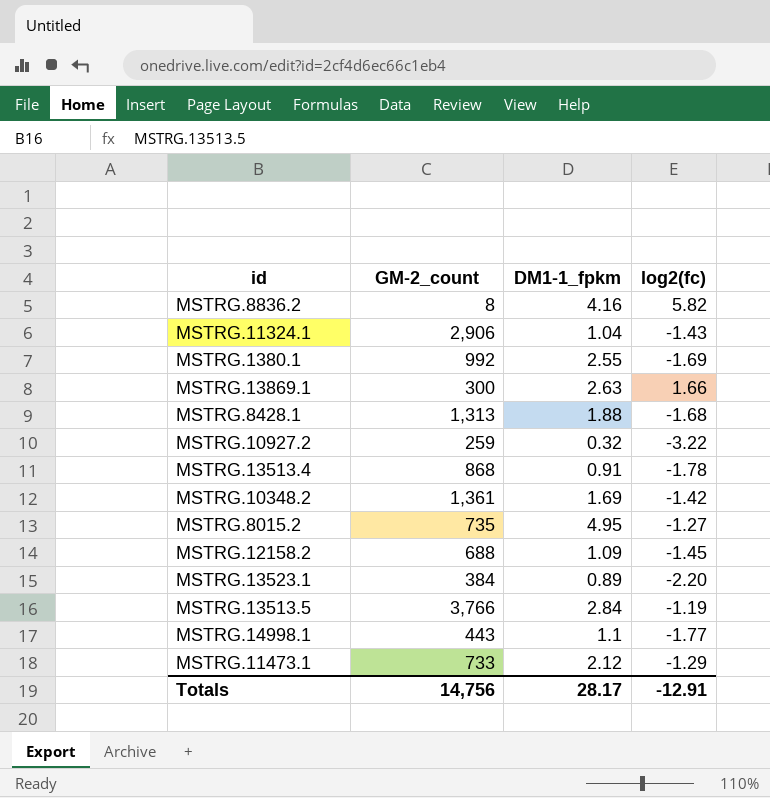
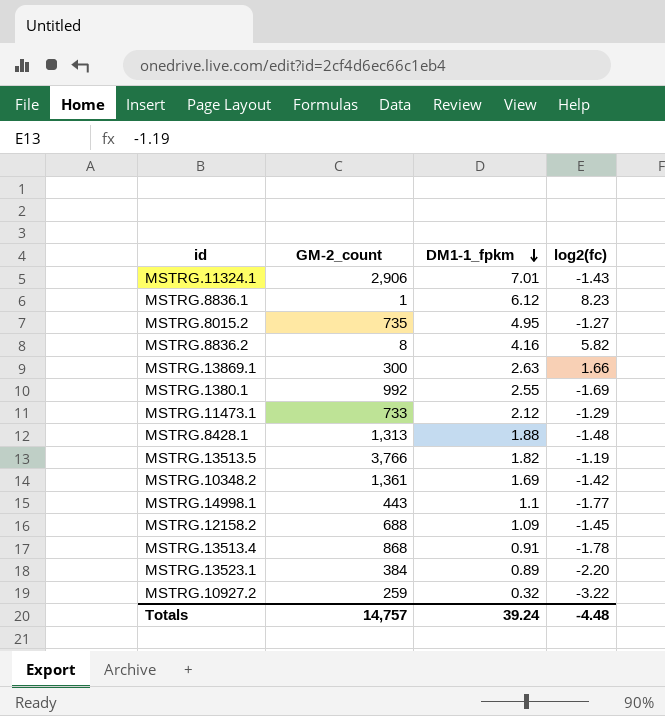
row order: none -> DM1-1_fpkm descending
MSTRG.11324.1 | DM1-1_fpkm: 1.04 -> 7.01
row MSTRG.8836.1: none -> 1 | 6.12 | 8.23
MSTRG.8428.1 | log2(fc): -1.68 -> -1.48
MSTRG.13513.5 | DM1-1_fpkm: 2.84 -> 1.82
Totals | GM-2_count: 14,756 -> 14,757
Totals | DM1-1_fpkm: 28.17 -> 39.24
Totals | log2(fc): -12.91 -> -4.48

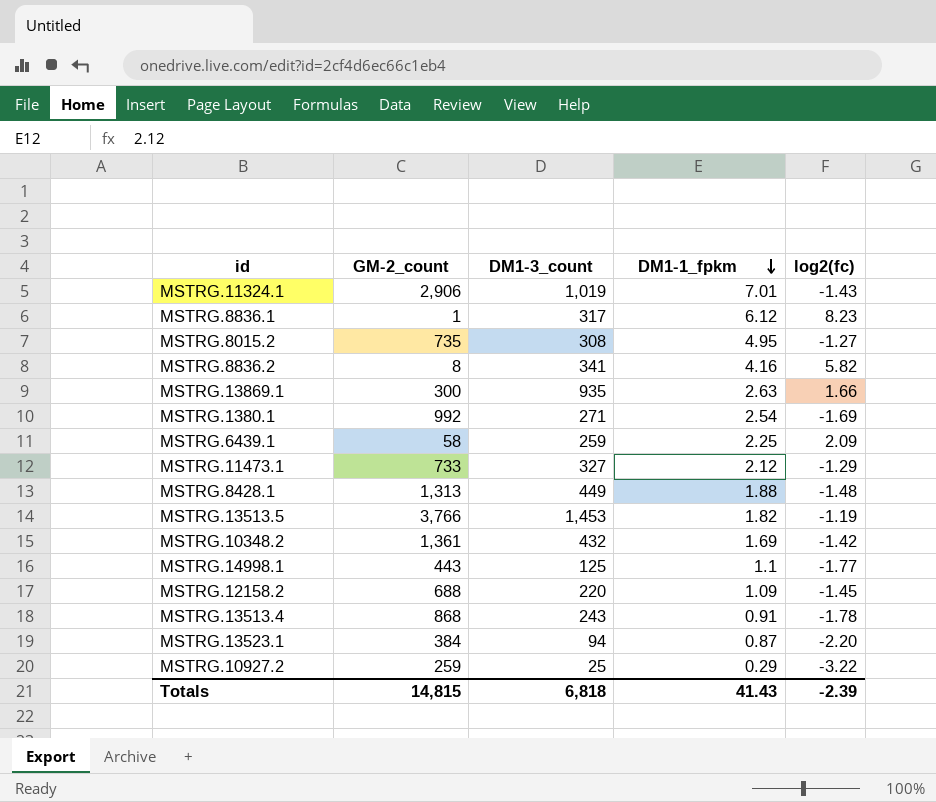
column DM1-3_count | position: none -> 3
MSTRG.1380.1 | DM1-1_fpkm: 2.55 -> 2.54
row MSTRG.6439.1: none -> 58 | 259 | 2.25 | 2.09
MSTRG.13523.1 | DM1-1_fpkm: 0.89 -> 0.87
MSTRG.10927.2 | DM1-1_fpkm: 0.32 -> 0.29
Totals | GM-2_count: 14,757 -> 14,815
Totals | DM1-1_fpkm: 39.24 -> 41.43
Totals | log2(fc): -4.48 -> -2.39

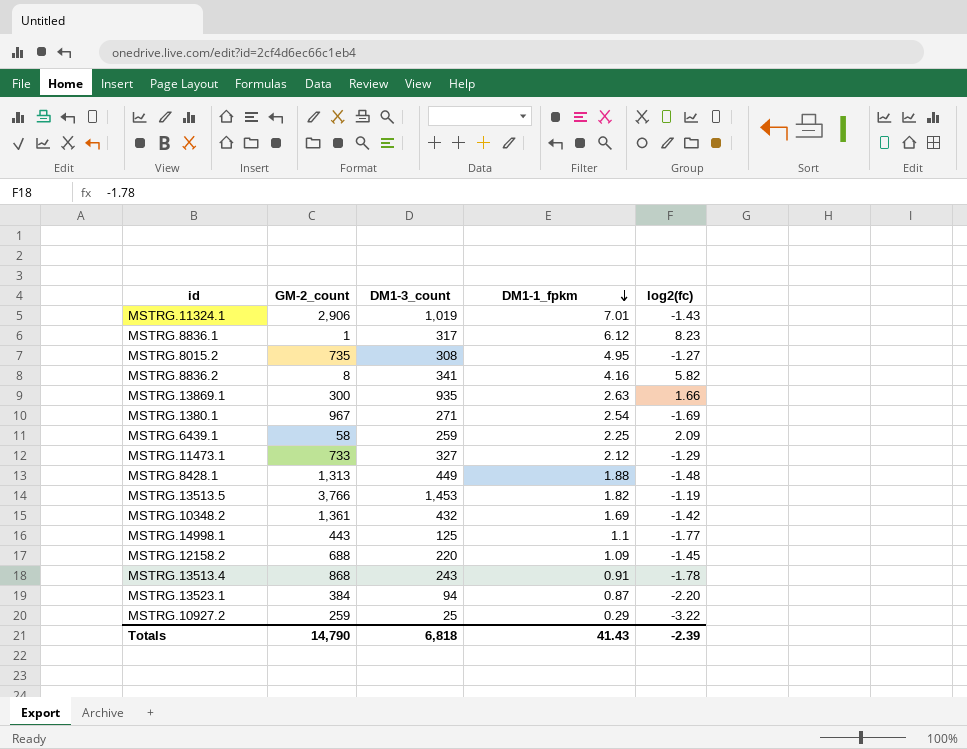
MSTRG.1380.1 | GM-2_count: 992 -> 967
Totals | GM-2_count: 14,815 -> 14,790

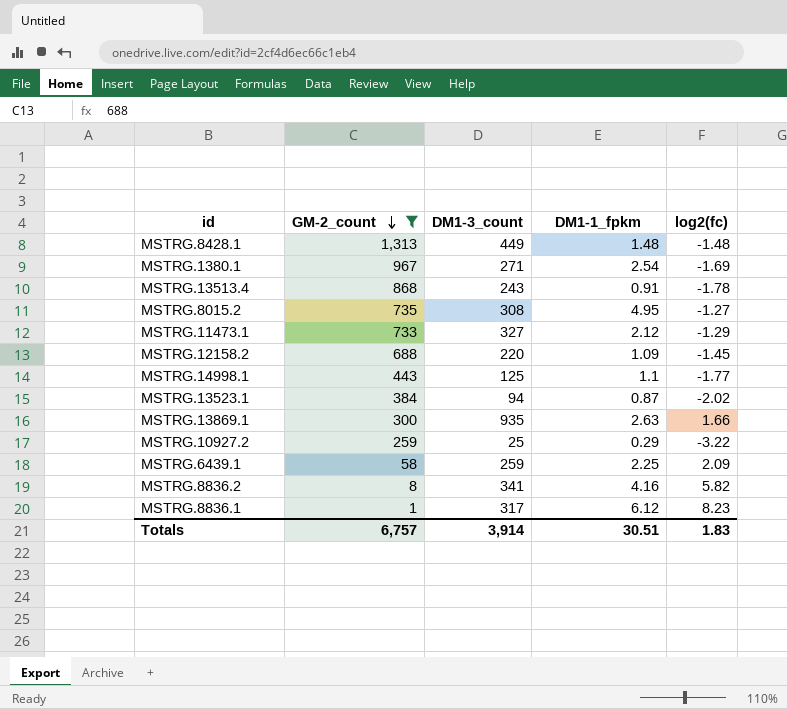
filter: none -> GM-2_count <= 1,313
row order: DM1-1_fpkm descending -> GM-2_count descending
MSTRG.8428.1 | DM1-1_fpkm: 1.88 -> 1.48
MSTRG.13523.1 | log2(fc): -2.20 -> -2.02
Totals | GM-2_count: 14,790 -> 6,757
Totals | DM1-3_count: 6,818 -> 3,914
Totals | DM1-1_fpkm: 41.43 -> 30.51
Totals | log2(fc): -2.39 -> 1.83

